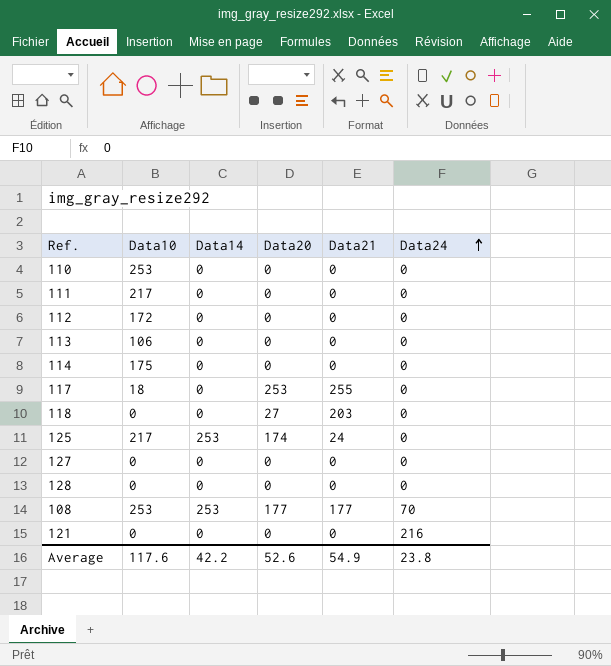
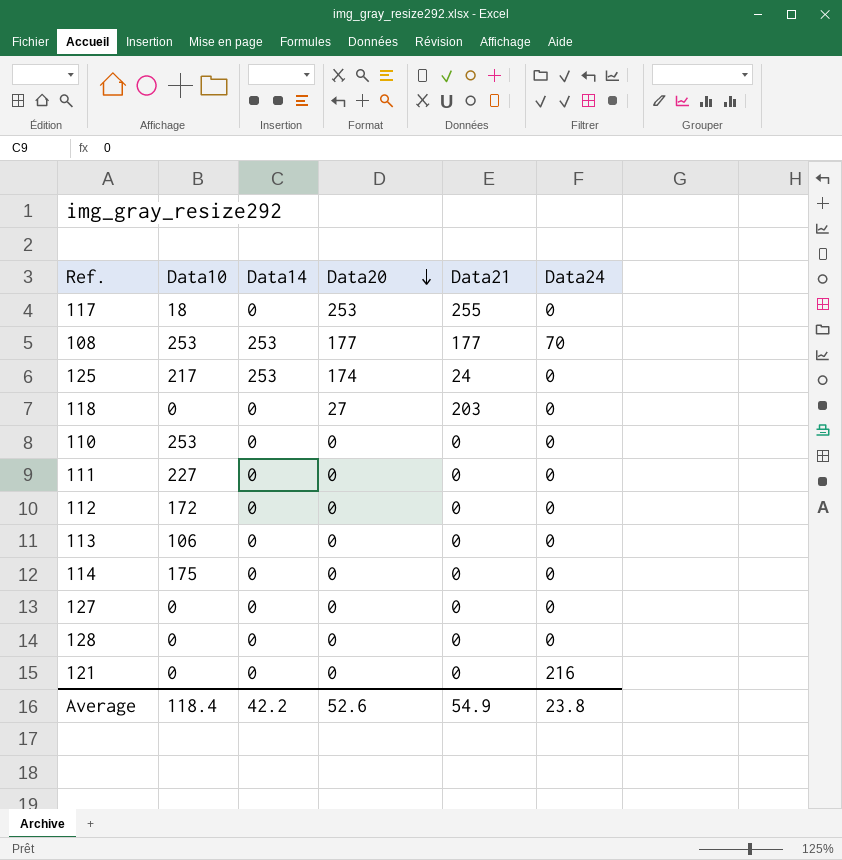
row order: Data24 ascending -> Data20 descending
111 | Data10: 217 -> 227
Average | Data10: 117.6 -> 118.4

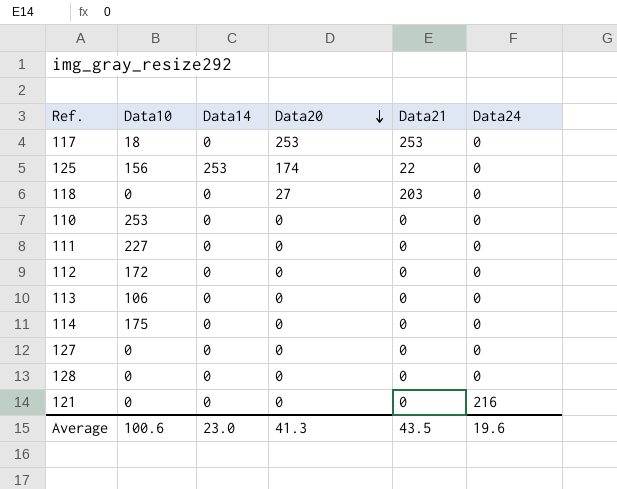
row 108: 253 | 253 | 177 | 177 | 70 -> none
117 | Data21: 255 -> 253
125 | Data10: 217 -> 156
125 | Data21: 24 -> 22
Average | Data10: 118.4 -> 100.6
Average | Data14: 42.2 -> 23.0
Average | Data20: 52.6 -> 41.3
Average | Data21: 54.9 -> 43.5
Average | Data24: 23.8 -> 19.6

